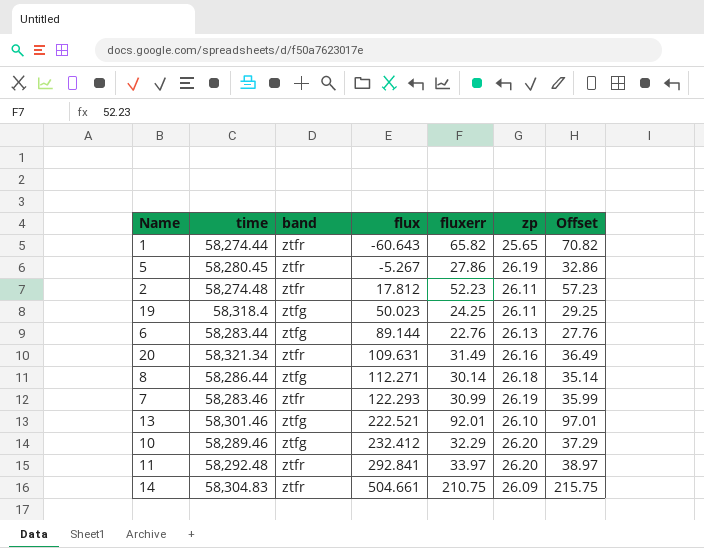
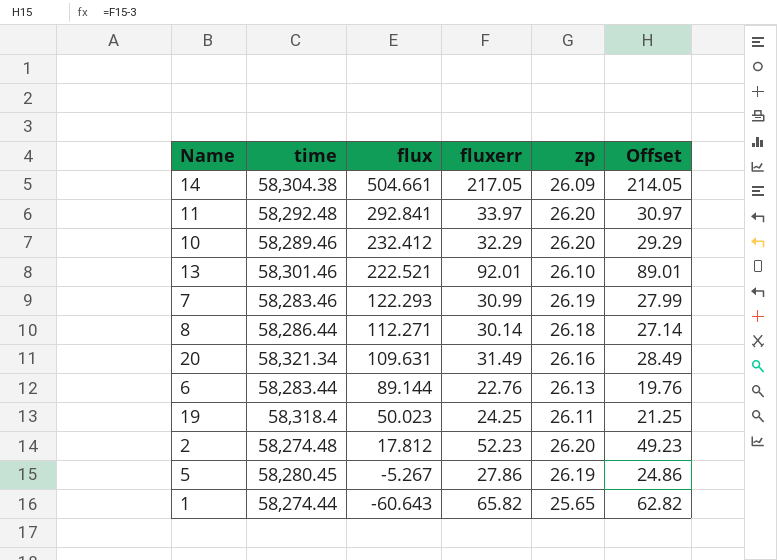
row order: flux ascending -> flux descending
column band | position: 3 -> none
column Offset | formula: [fluxerr] + 5 -> [fluxerr] - 3
14 | time: 58,304.83 -> 58,304.38
14 | fluxerr: 210.75 -> 217.05
2 | zp: 26.11 -> 26.20

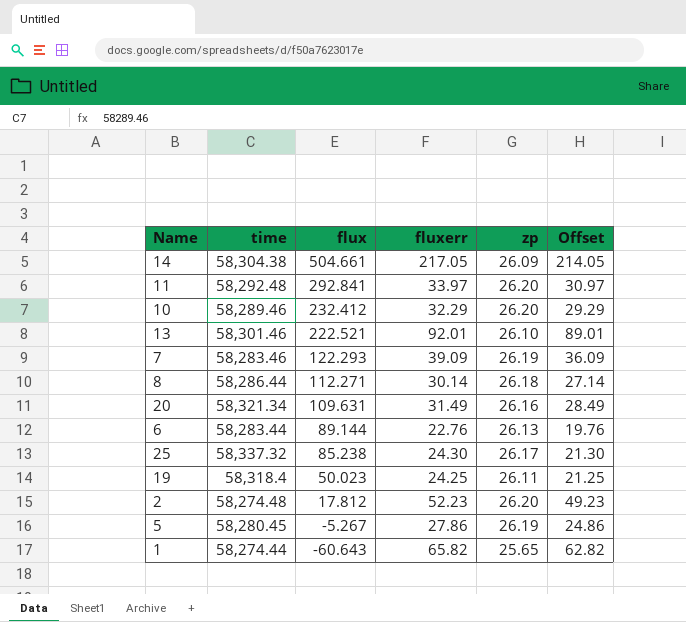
7 | fluxerr: 30.99 -> 39.09
7 | Offset: 27.99 -> 36.09
row 25: none -> 58,337.32 | 85.238 | 24.30 | 26.17 | 21.30

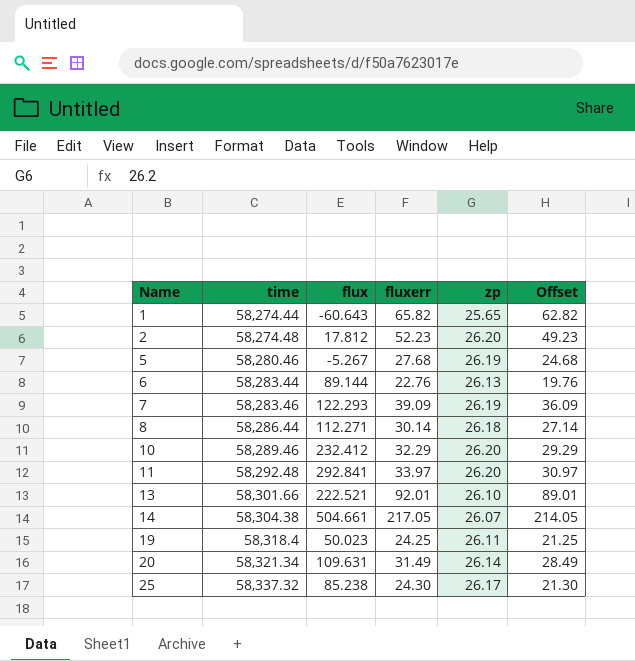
row order: flux descending -> Name ascending
5 | time: 58,280.45 -> 58,280.46
5 | fluxerr: 27.86 -> 27.68
5 | Offset: 24.86 -> 24.68
13 | time: 58,301.46 -> 58,301.66
14 | zp: 26.09 -> 26.07
20 | zp: 26.16 -> 26.14

